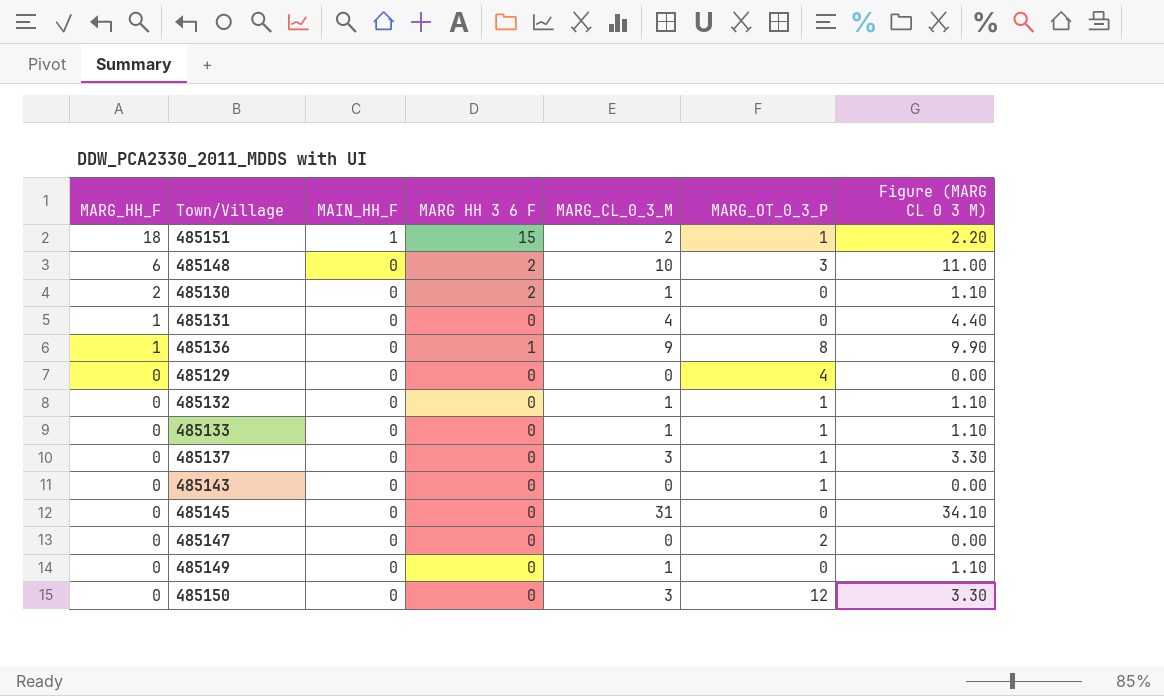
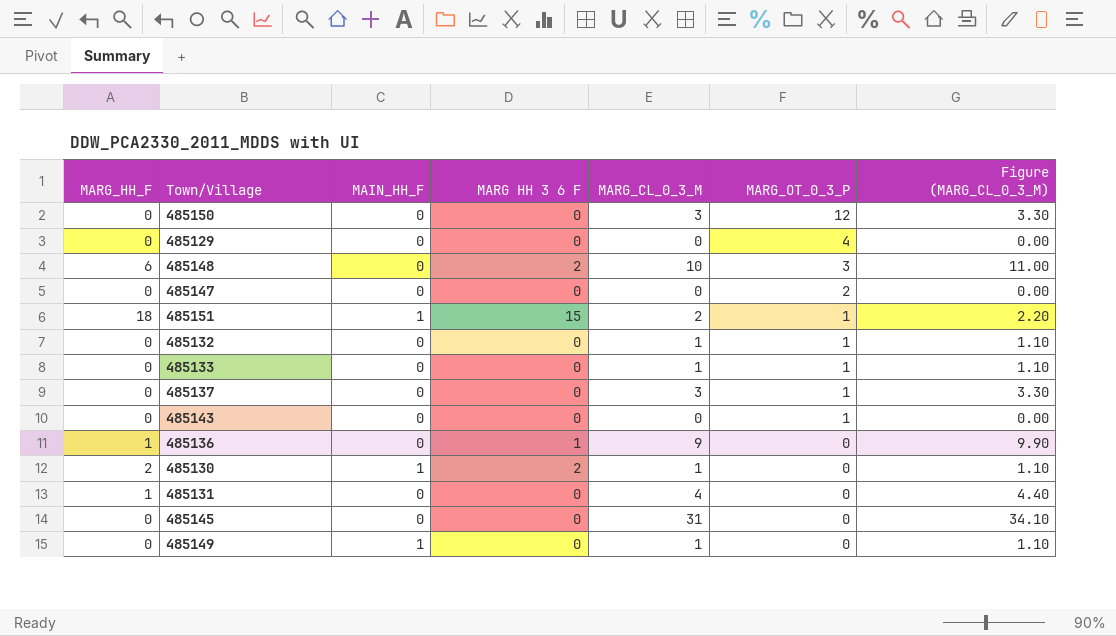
row order: MARG_HH_F descending -> MARG_OT_0_3_P descending
column name: Figure (MARG CL 0 3 M) -> Figure (MARG_CL_0_3_M)
485136 | MARG_OT_0_3_P: 8 -> 0
485130 | MAIN_HH_F: 0 -> 1
485149 | MAIN_HH_F: 0 -> 1

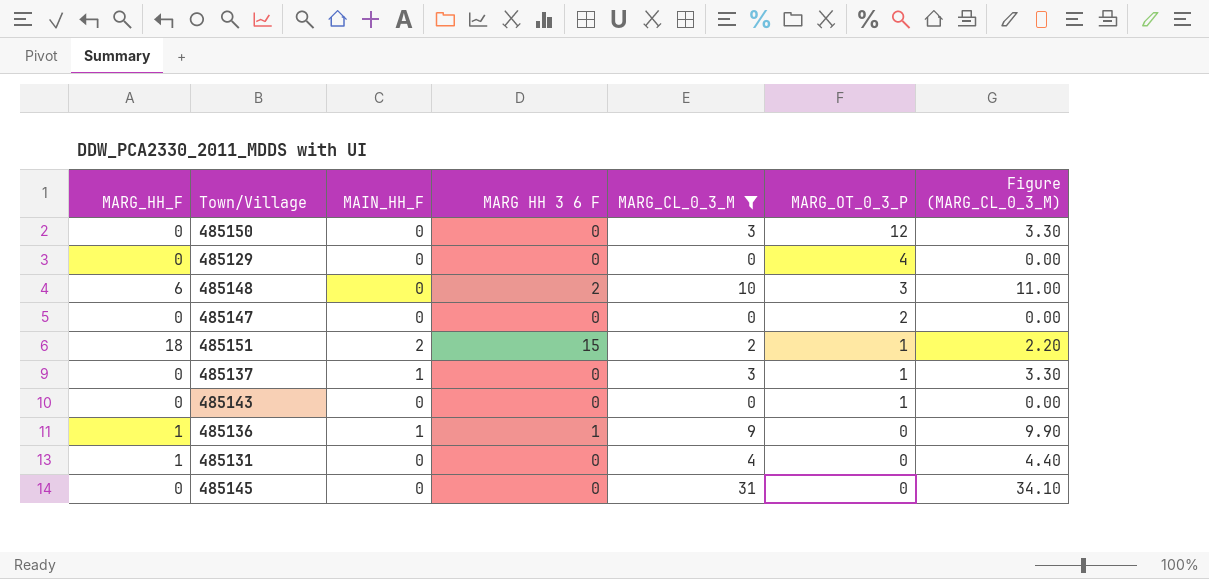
filter: none -> MARG_CL_0_3_M != 1
485151 | MAIN_HH_F: 1 -> 2
485137 | MAIN_HH_F: 0 -> 1
485136 | MAIN_HH_F: 0 -> 1

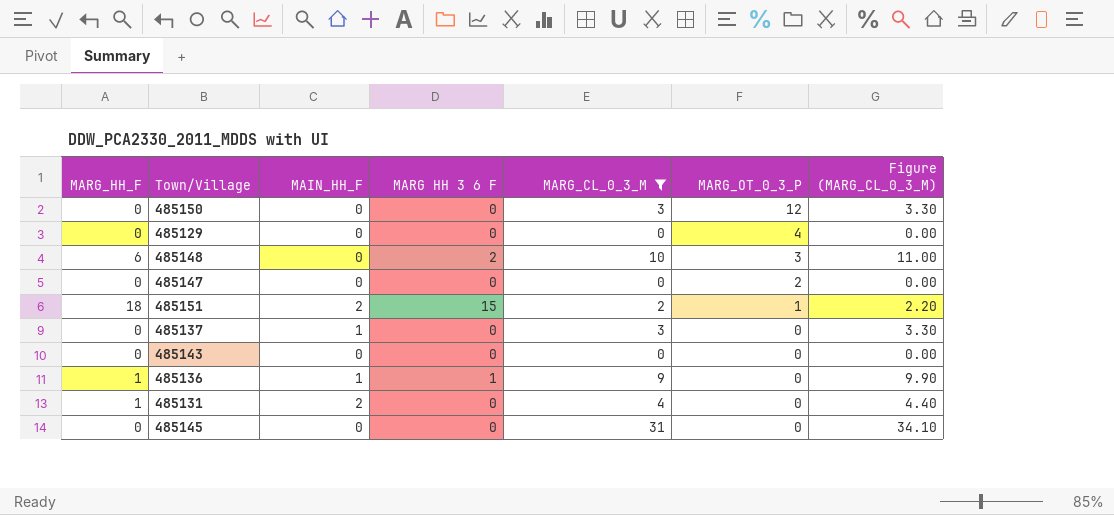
485137 | MARG_OT_0_3_P: 1 -> 0
485143 | MARG_OT_0_3_P: 1 -> 0
485131 | MAIN_HH_F: 0 -> 2

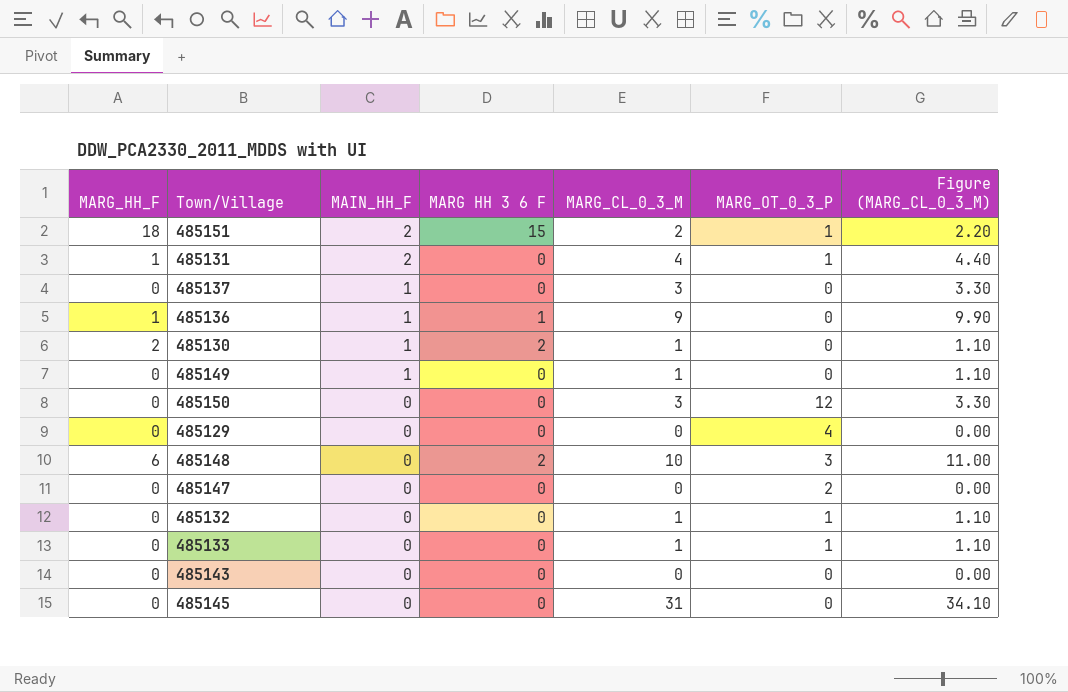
filter: MARG_CL_0_3_M != 1 -> none
row order: MARG_OT_0_3_P descending -> MAIN_HH_F descending
485131 | MARG_OT_0_3_P: 0 -> 1

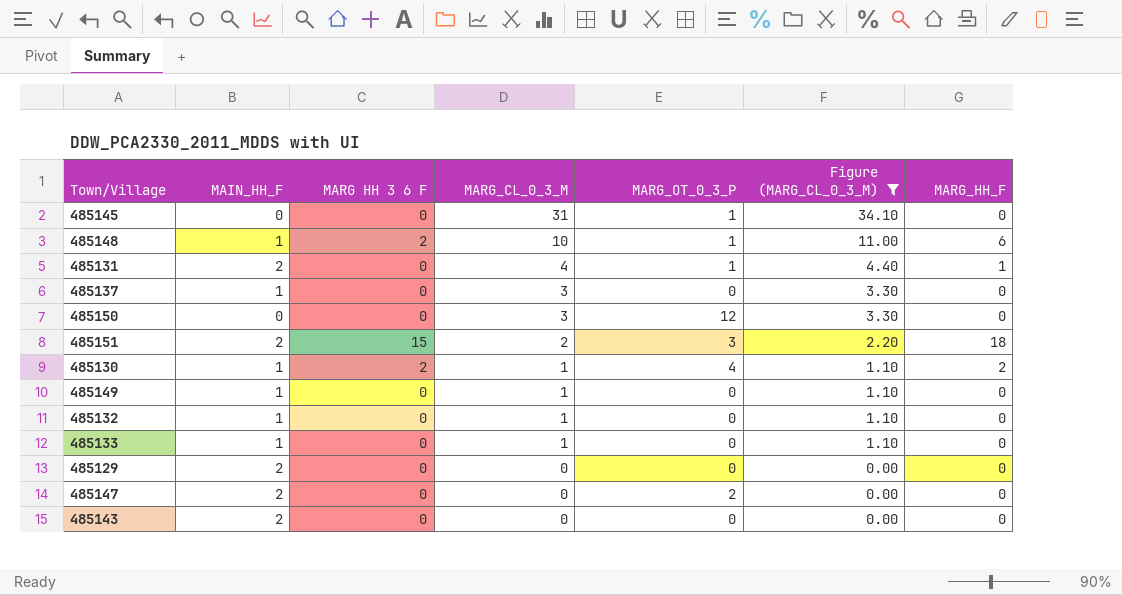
filter: none -> Figure (MARG_CL_0_3_M) != 9.90
row order: MAIN_HH_F descending -> MARG_CL_0_3_M descending
column MARG_HH_F | position: 1 -> 7
485145 | MARG_OT_0_3_P: 0 -> 1
485148 | MAIN_HH_F: 0 -> 1
485148 | MARG_OT_0_3_P: 3 -> 1
485151 | MARG_OT_0_3_P: 1 -> 3
485130 | MARG_OT_0_3_P: 0 -> 4
485132 | MAIN_HH_F: 0 -> 1
485132 | MARG_OT_0_3_P: 1 -> 0
485133 | MAIN_HH_F: 0 -> 1
485133 | MARG_OT_0_3_P: 1 -> 0
485129 | MAIN_HH_F: 0 -> 2
485129 | MARG_OT_0_3_P: 4 -> 0
485147 | MAIN_HH_F: 0 -> 2
485143 | MAIN_HH_F: 0 -> 2

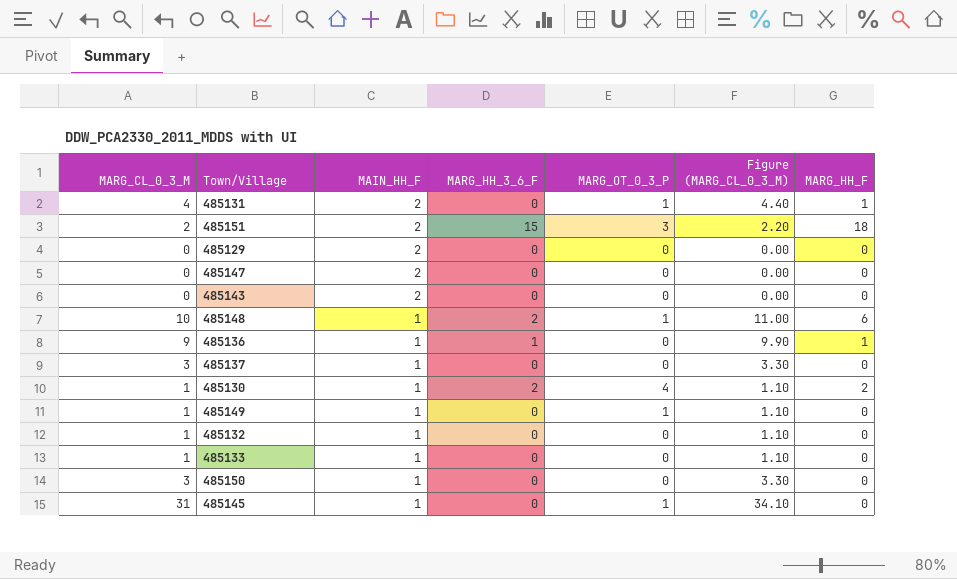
filter: Figure (MARG_CL_0_3_M) != 9.90 -> none
row order: MARG_CL_0_3_M descending -> MAIN_HH_F descending
column MARG_CL_0_3_M | position: 4 -> 1
column name: MARG HH 3 6 F -> MARG_HH_3_6_F
485147 | MARG_OT_0_3_P: 2 -> 0
485149 | MARG_OT_0_3_P: 0 -> 1
485150 | MAIN_HH_F: 0 -> 1
485150 | MARG_OT_0_3_P: 12 -> 0
485145 | MAIN_HH_F: 0 -> 1

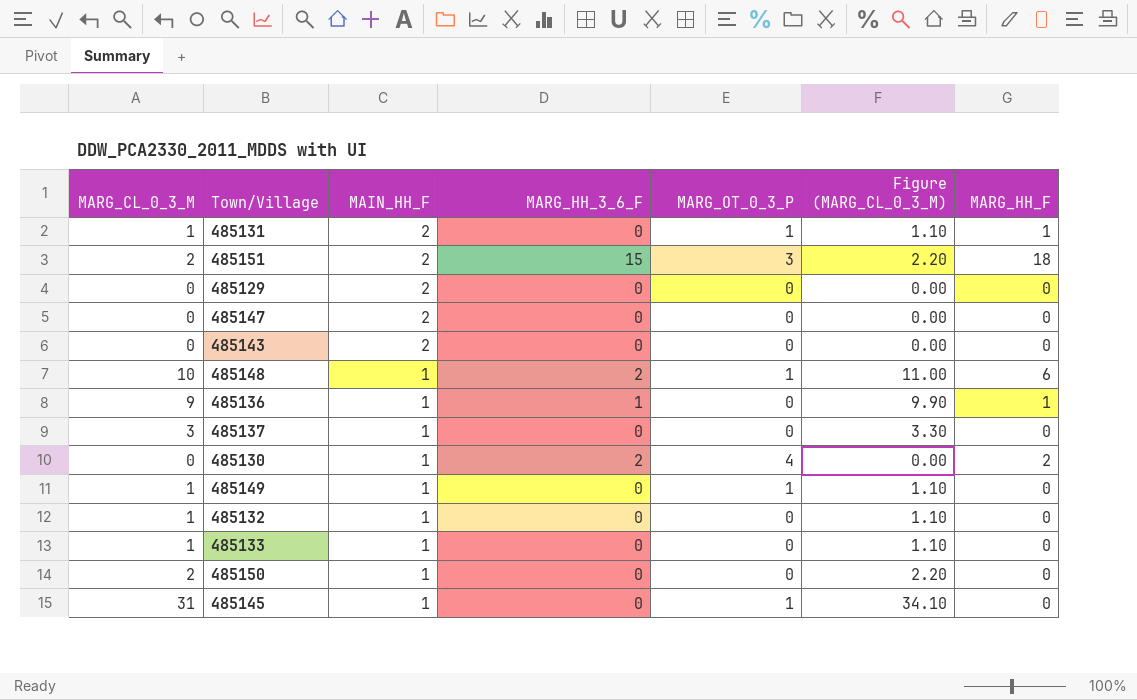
485131 | MARG_CL_0_3_M: 4 -> 1
485131 | Figure (MARG_CL_0_3_M): 4.40 -> 1.10
485130 | MARG_CL_0_3_M: 1 -> 0
485130 | Figure (MARG_CL_0_3_M): 1.10 -> 0.00
485150 | MARG_CL_0_3_M: 3 -> 2
485150 | Figure (MARG_CL_0_3_M): 3.30 -> 2.20

